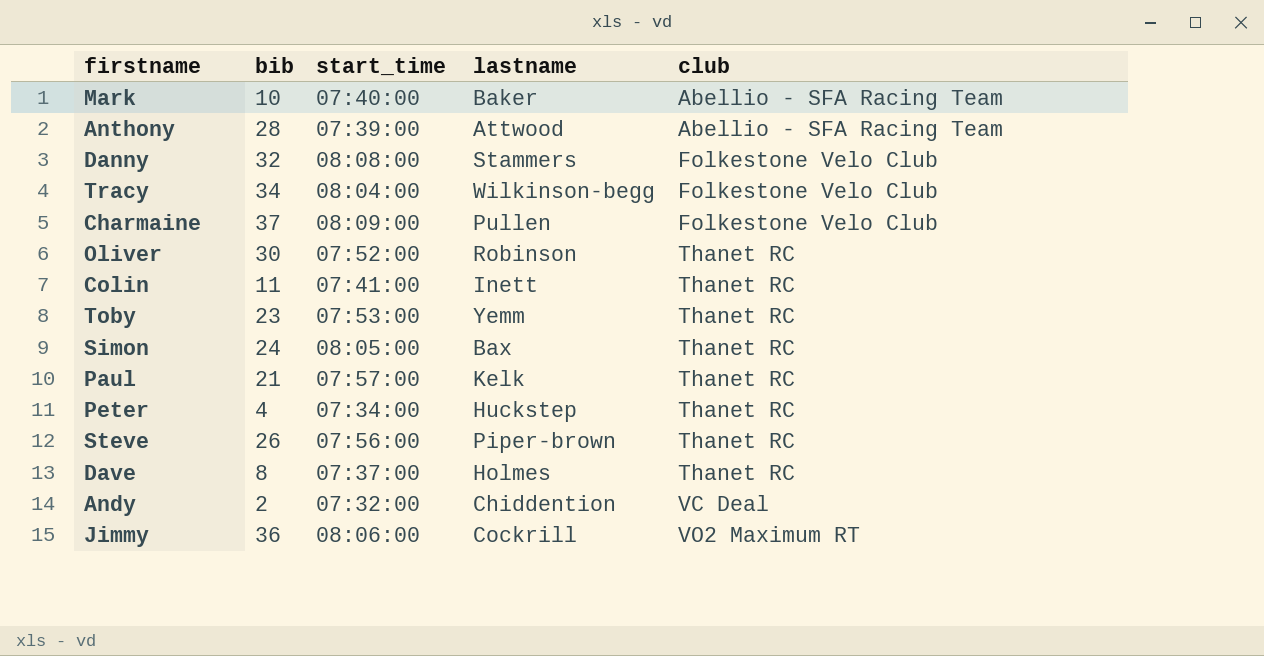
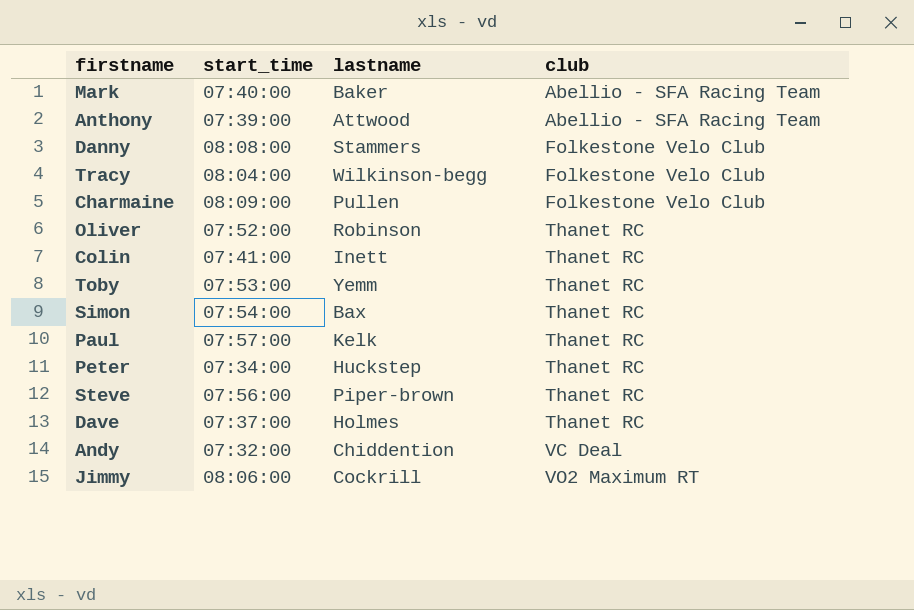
column bib | position: 2 -> none
Simon | start_time: 08:05:00 -> 07:54:00

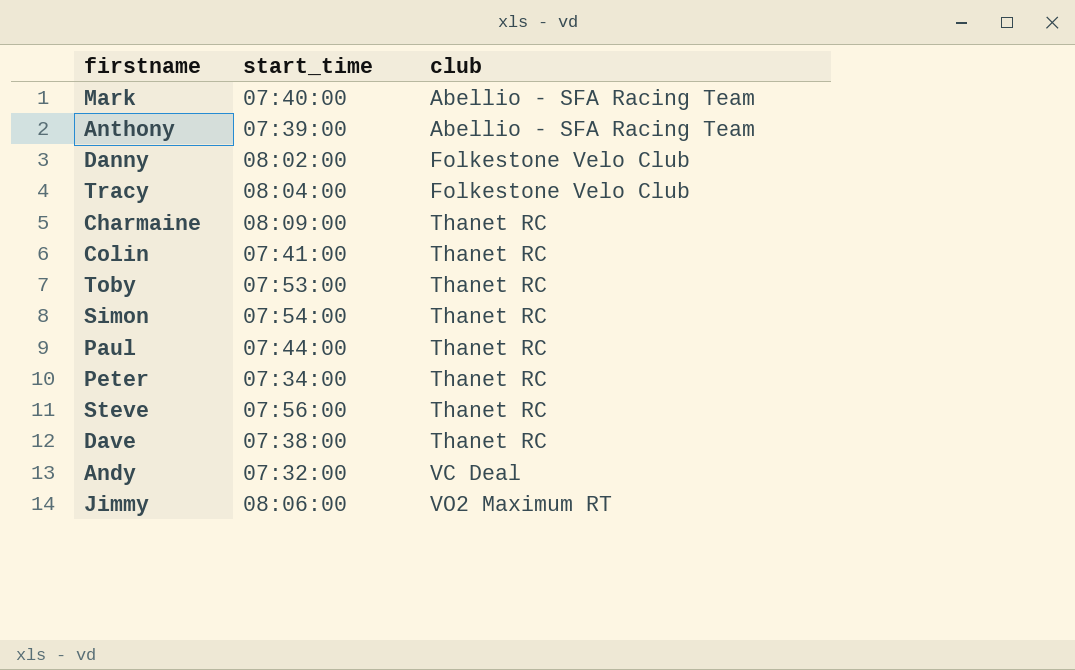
column lastname | position: 3 -> none
row Oliver: 07:52:00 | Robinson | Thanet RC -> none
Danny | start_time: 08:08:00 -> 08:02:00
Charmaine | club: Folkestone Velo Club -> Thanet RC
Paul | start_time: 07:57:00 -> 07:44:00
Dave | start_time: 07:37:00 -> 07:38:00

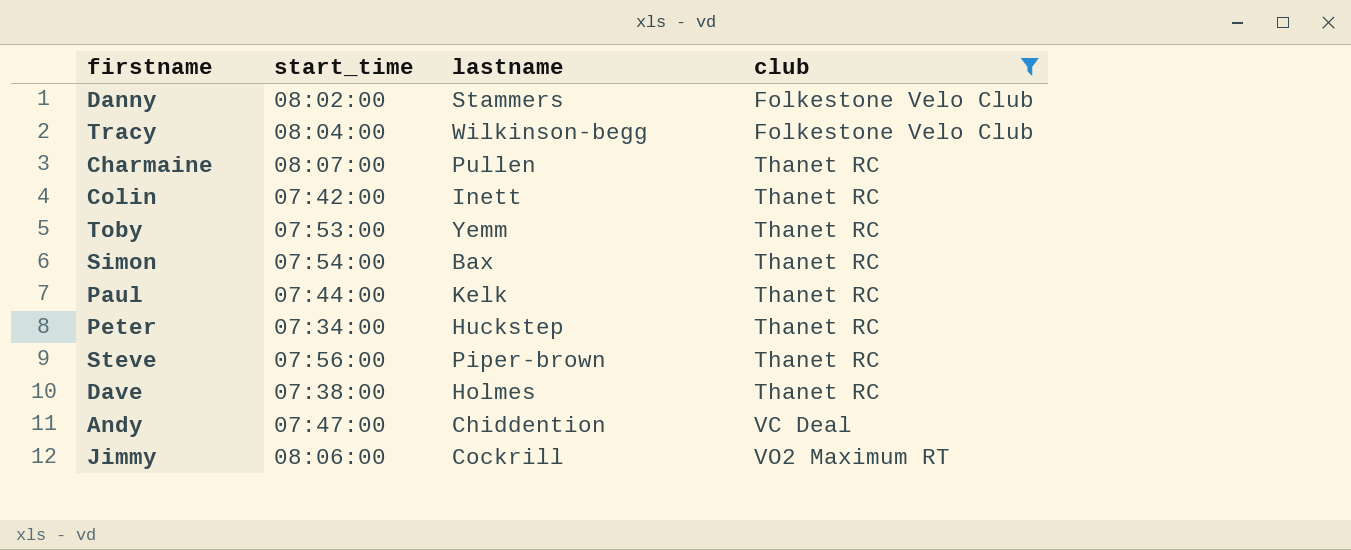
filter: none -> club != Abellio - SFA Racing Team
column lastname | position: none -> 3
Charmaine | start_time: 08:09:00 -> 08:07:00
Colin | start_time: 07:41:00 -> 07:42:00
Andy | start_time: 07:32:00 -> 07:47:00

